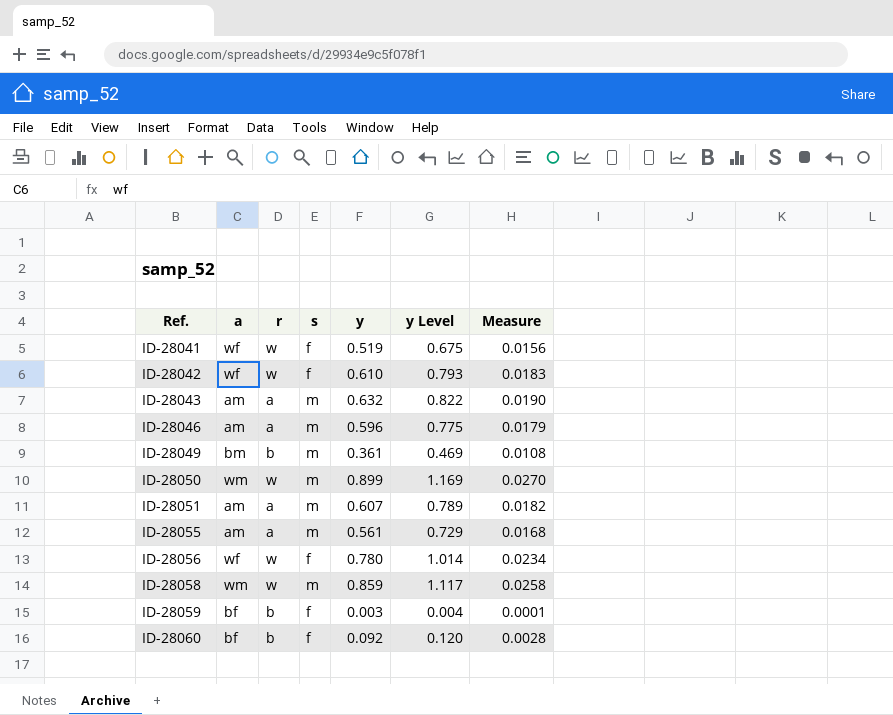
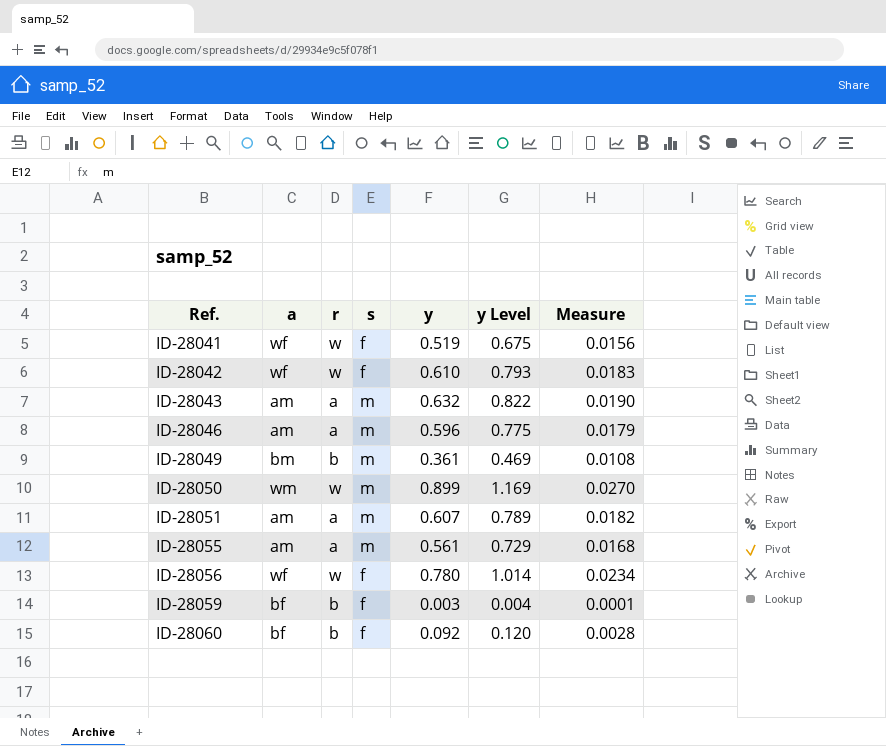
row ID-28058: wm | w | m | 0.859 | 1.117 | 0.0258 -> none

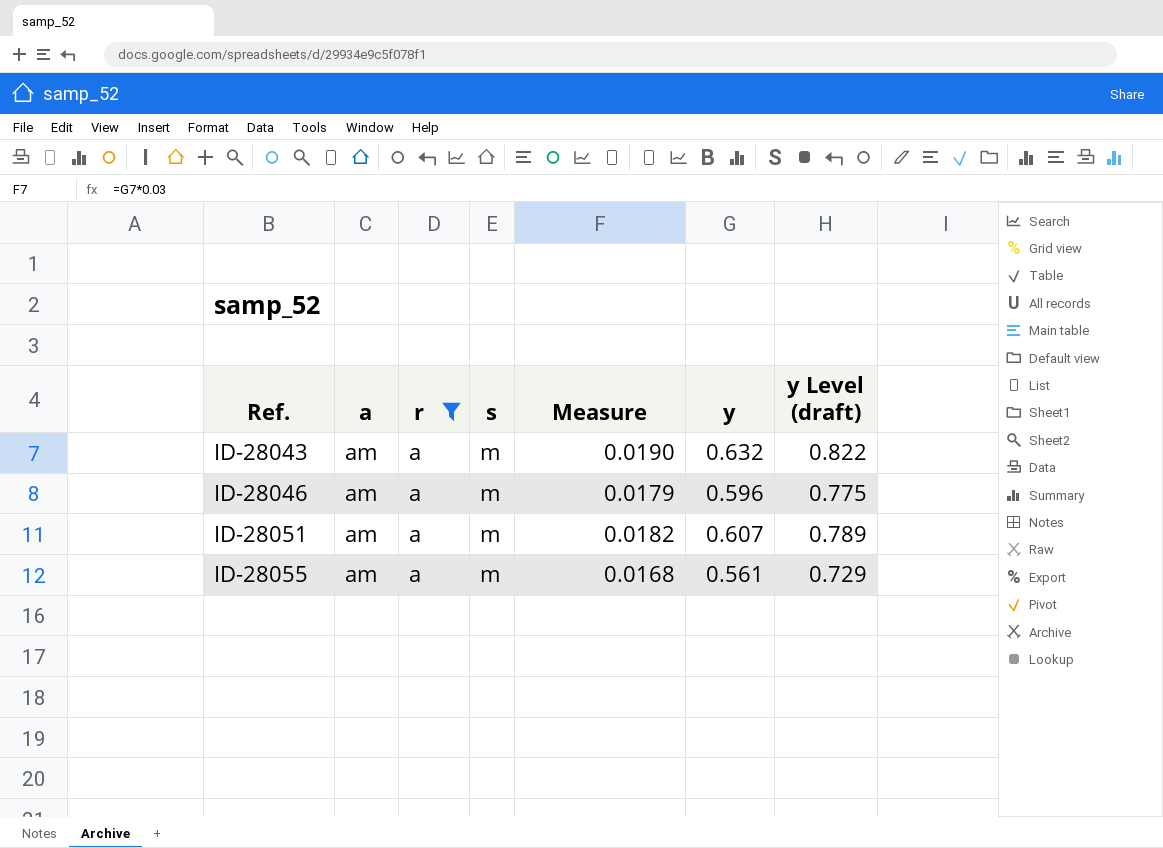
filter: none -> r = a
column Measure | position: 7 -> 5
column name: y Level -> y Level (draft)

